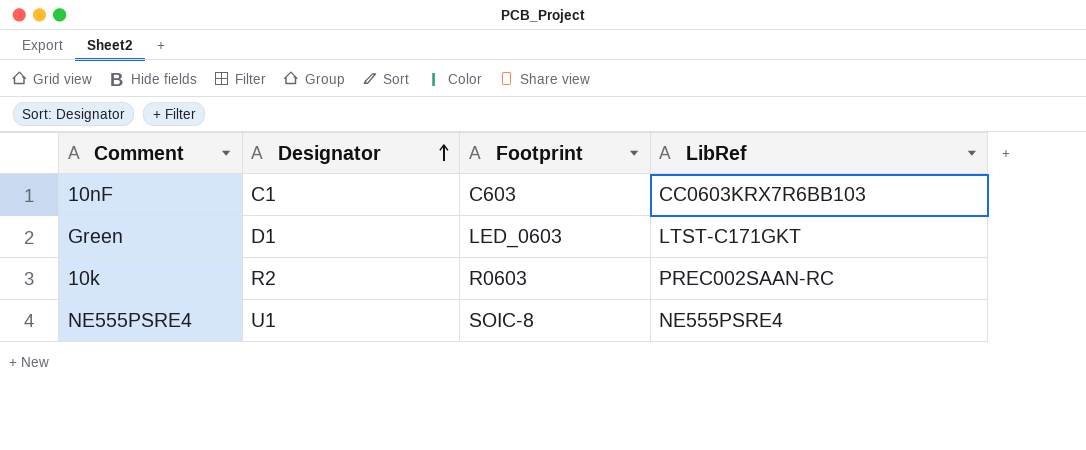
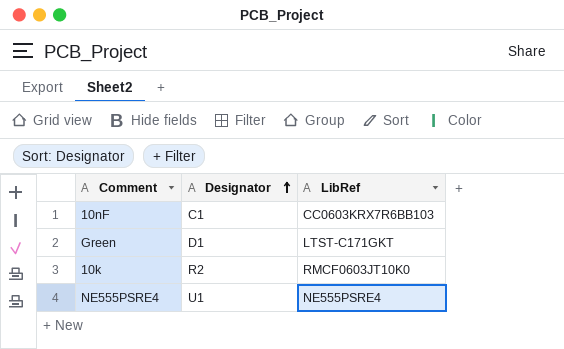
column Footprint | position: 3 -> none
10k | LibRef: PREC002SAAN-RC -> RMCF0603JT10K0

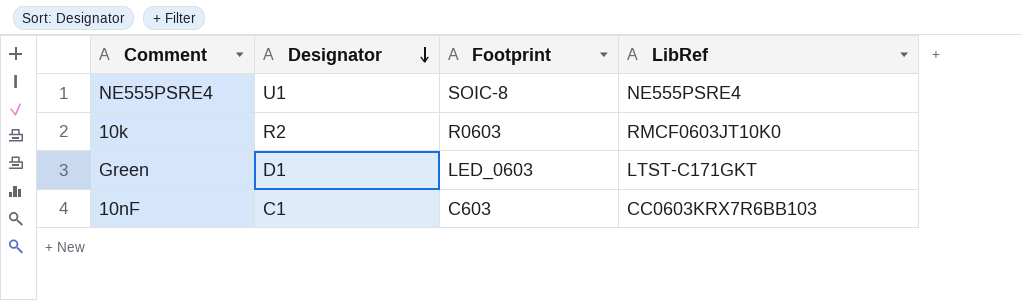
row order: Designator ascending -> Designator descending
column Footprint | position: none -> 3

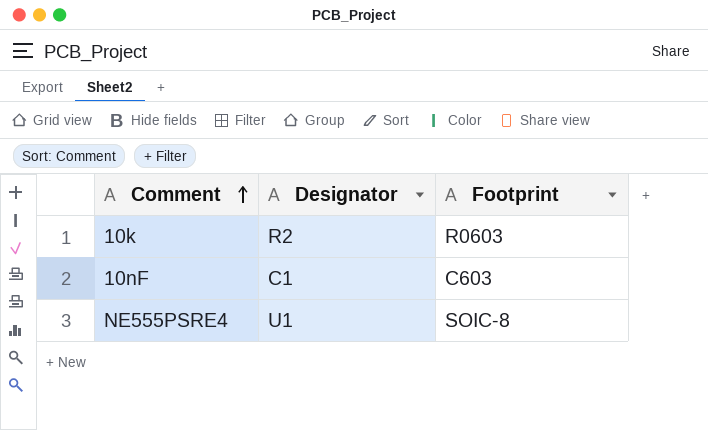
row order: Designator descending -> Comment ascending
column LibRef | position: 4 -> none
row Green: D1 | LED_0603 | LTST-C171GKT -> none

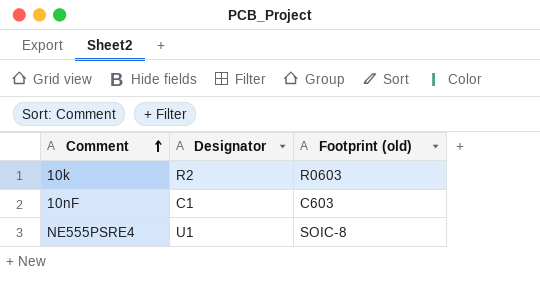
column name: Footprint -> Footprint (old)

